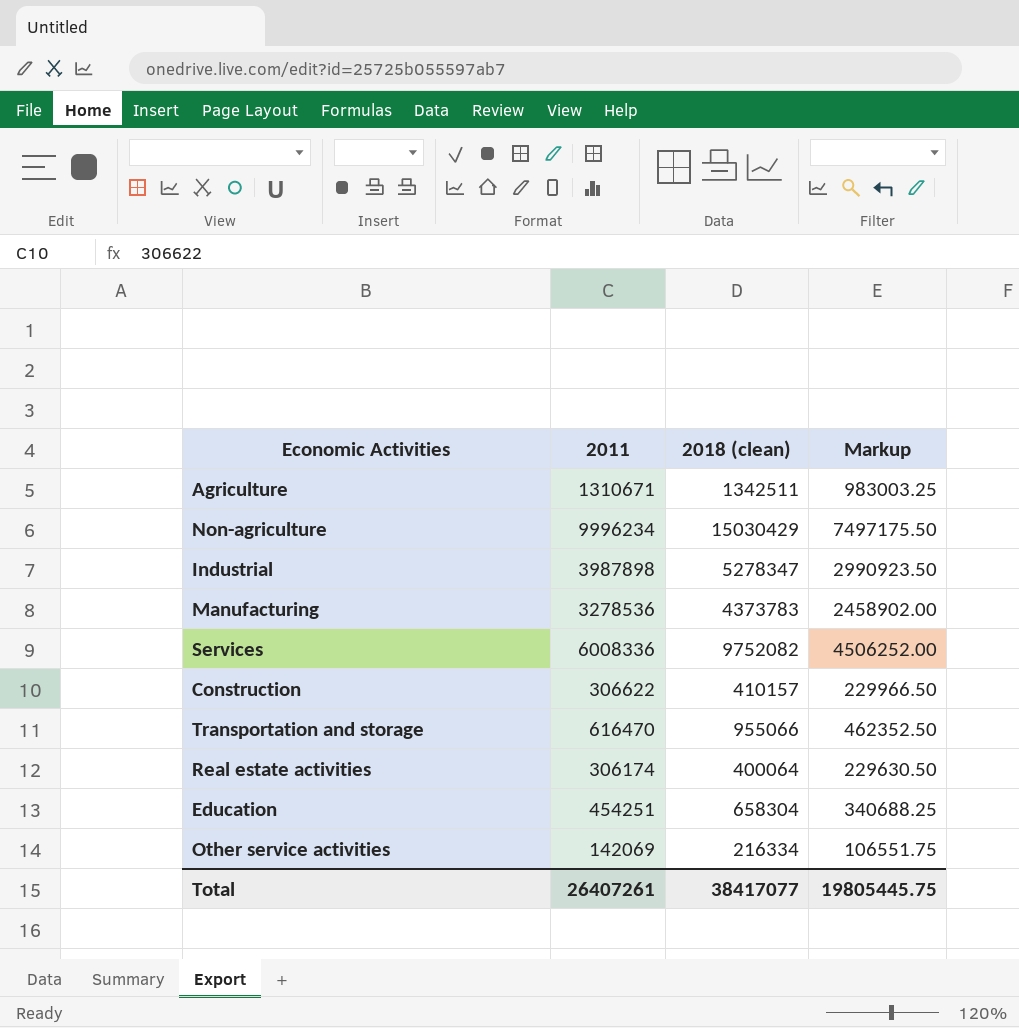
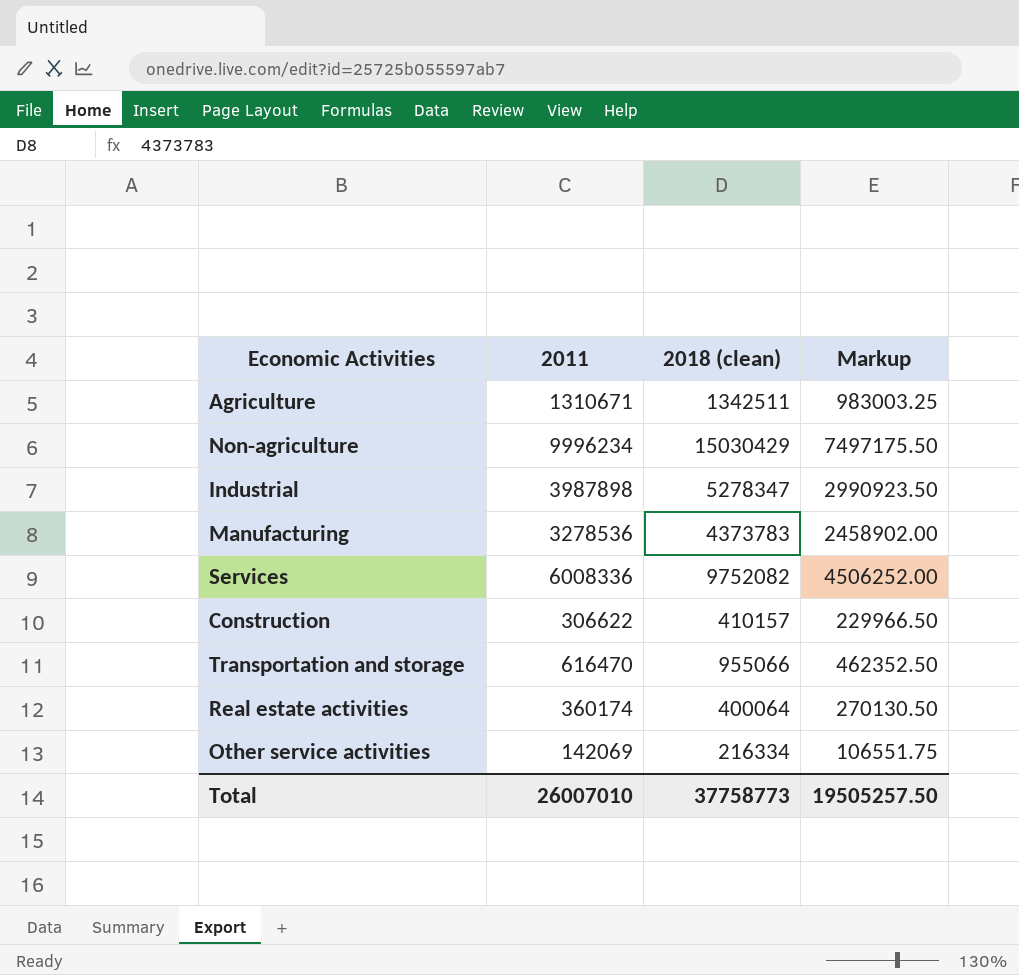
row Education: 454251 | 658304 | 340688.25 -> none
Real estate activities | 2011: 306174 -> 360174
Real estate activities | Markup: 229630.50 -> 270130.50
Total | 2011: 26407261 -> 26007010
Total | 2018 (clean): 38417077 -> 37758773
Total | Markup: 19805445.75 -> 19505257.50

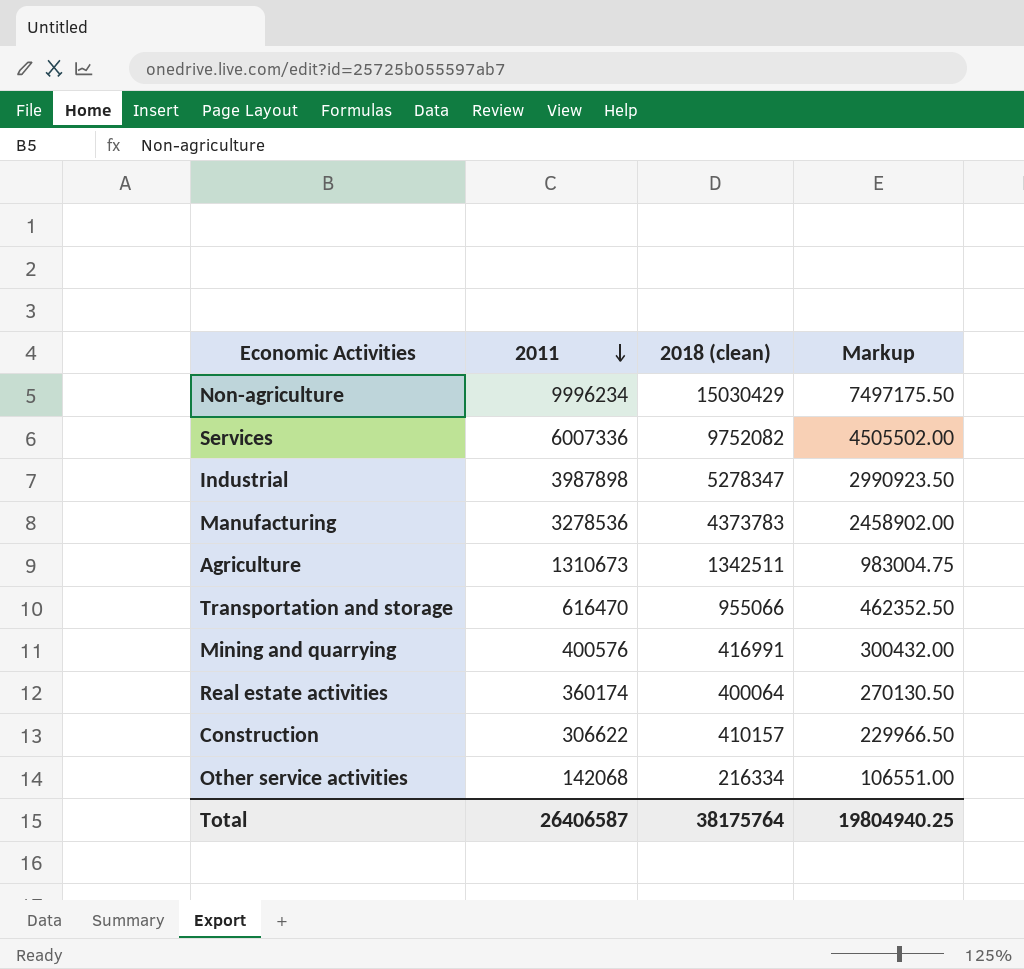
row order: none -> 2011 descending
Services | 2011: 6008336 -> 6007336
Services | Markup: 4506252.00 -> 4505502.00
Agriculture | 2011: 1310671 -> 1310673
Agriculture | Markup: 983003.25 -> 983004.75
row Mining and quarrying: none -> 400576 | 416991 | 300432.00
Other service activities | 2011: 142069 -> 142068
Other service activities | Markup: 106551.75 -> 106551.00
Total | 2011: 26007010 -> 26406587
Total | 2018 (clean): 37758773 -> 38175764
Total | Markup: 19505257.50 -> 19804940.25

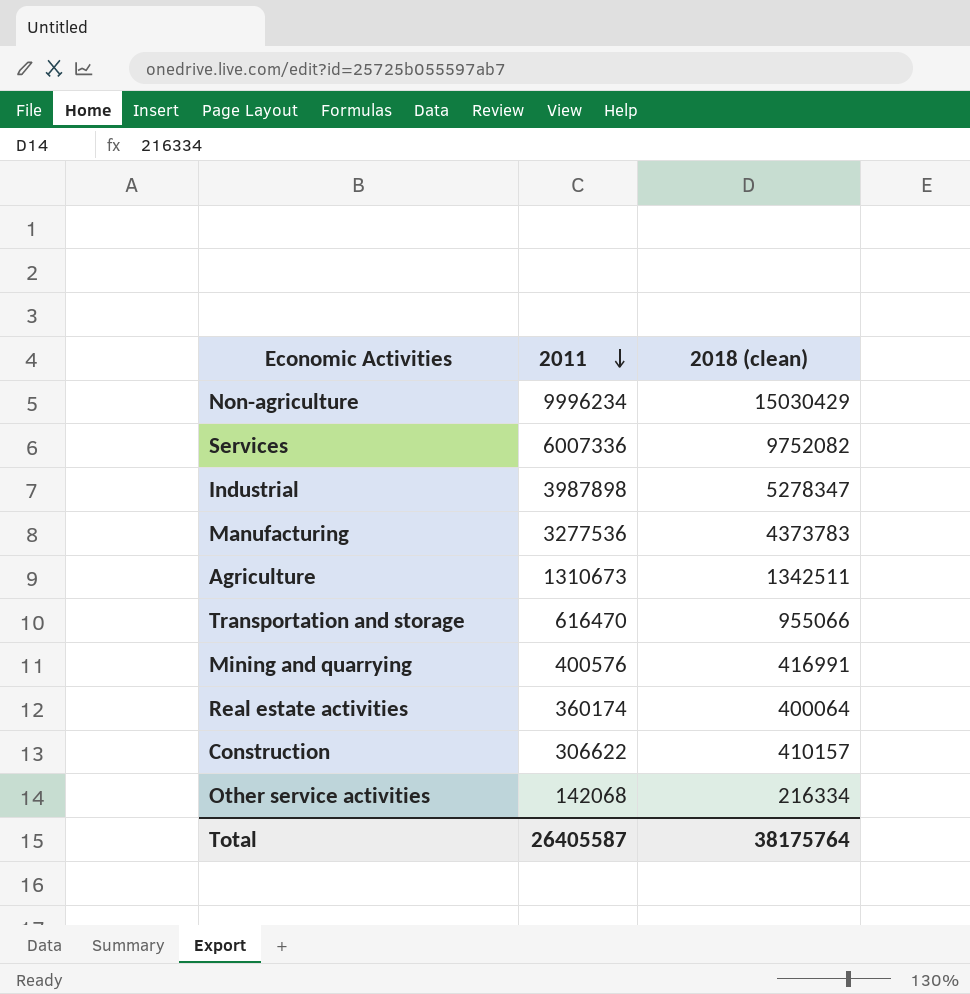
column Markup | formula: [2011] * 0.75 -> none
Manufacturing | 2011: 3278536 -> 3277536
Total | 2011: 26406587 -> 26405587

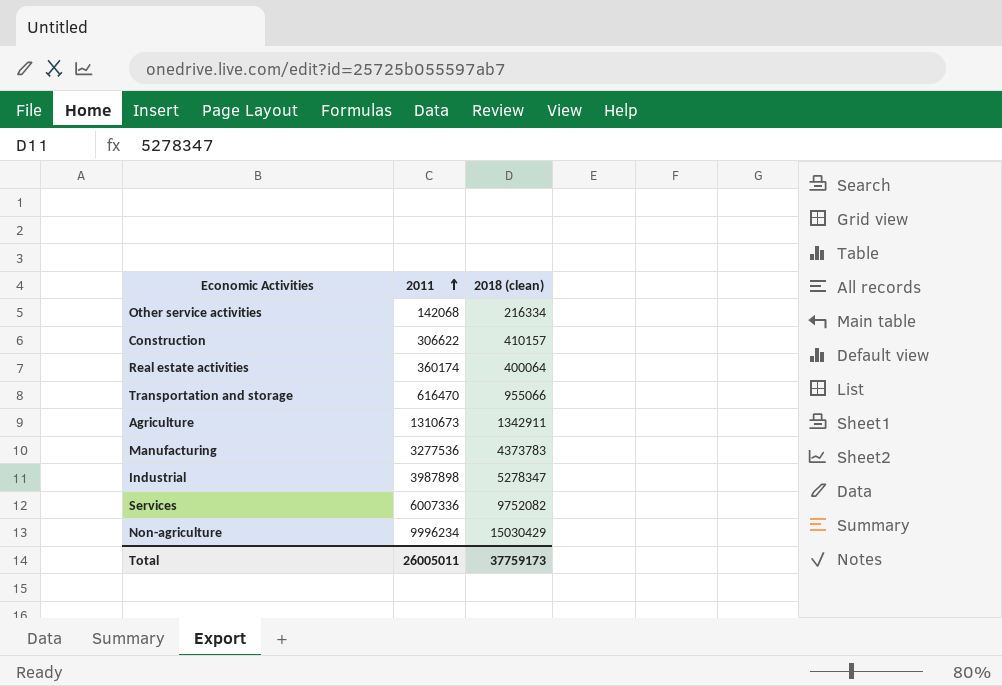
row order: 2011 descending -> 2011 ascending
row Mining and quarrying: 400576 | 416991 -> none
Agriculture | 2018 (clean): 1342511 -> 1342911
Total | 2011: 26405587 -> 26005011
Total | 2018 (clean): 38175764 -> 37759173

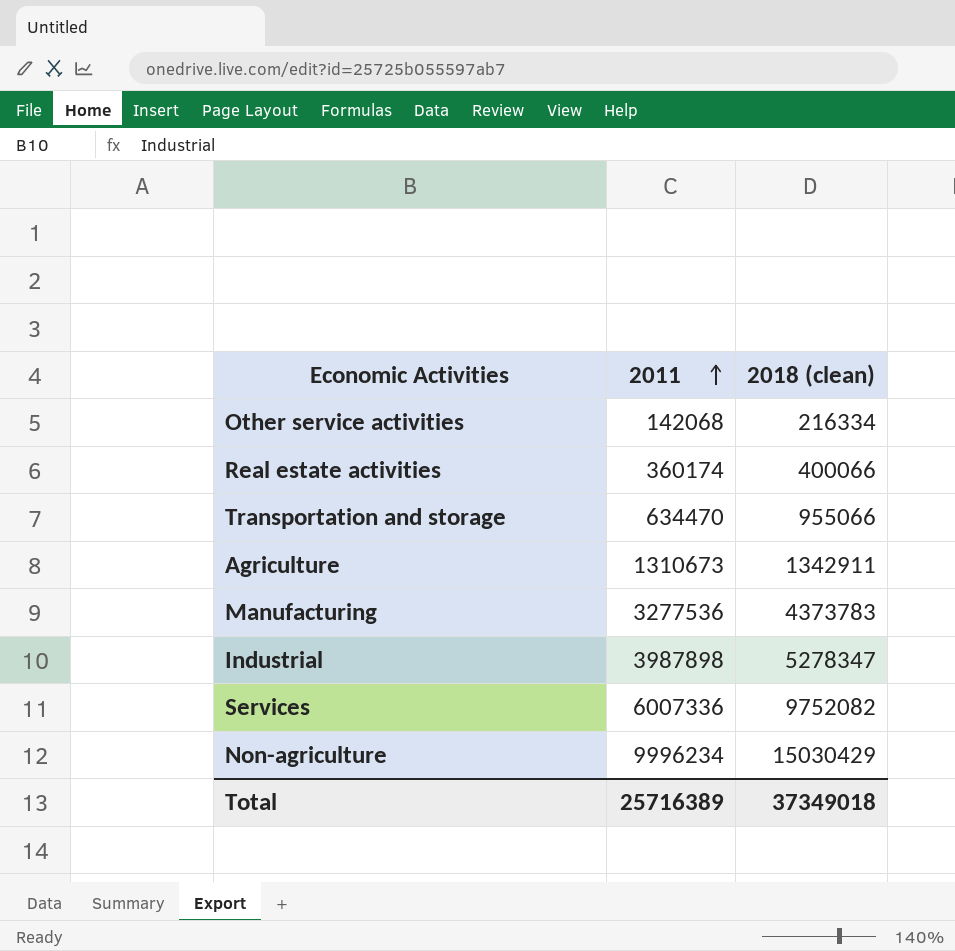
row Construction: 306622 | 410157 -> none
Real estate activities | 2018 (clean): 400064 -> 400066
Transportation and storage | 2011: 616470 -> 634470
Total | 2011: 26005011 -> 25716389
Total | 2018 (clean): 37759173 -> 37349018

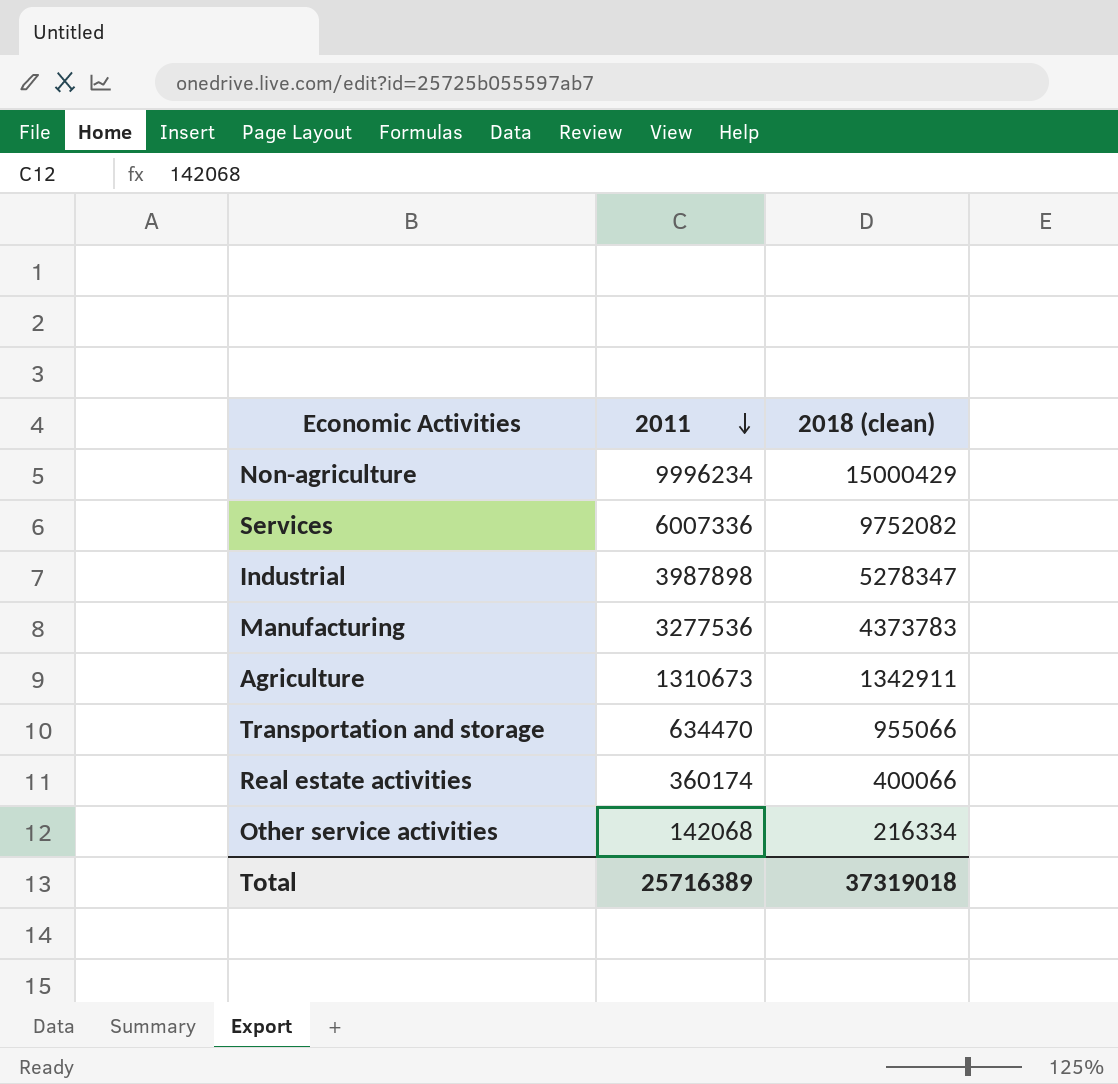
row order: 2011 ascending -> 2011 descending
Non-agriculture | 2018 (clean): 15030429 -> 15000429
Total | 2018 (clean): 37349018 -> 37319018

